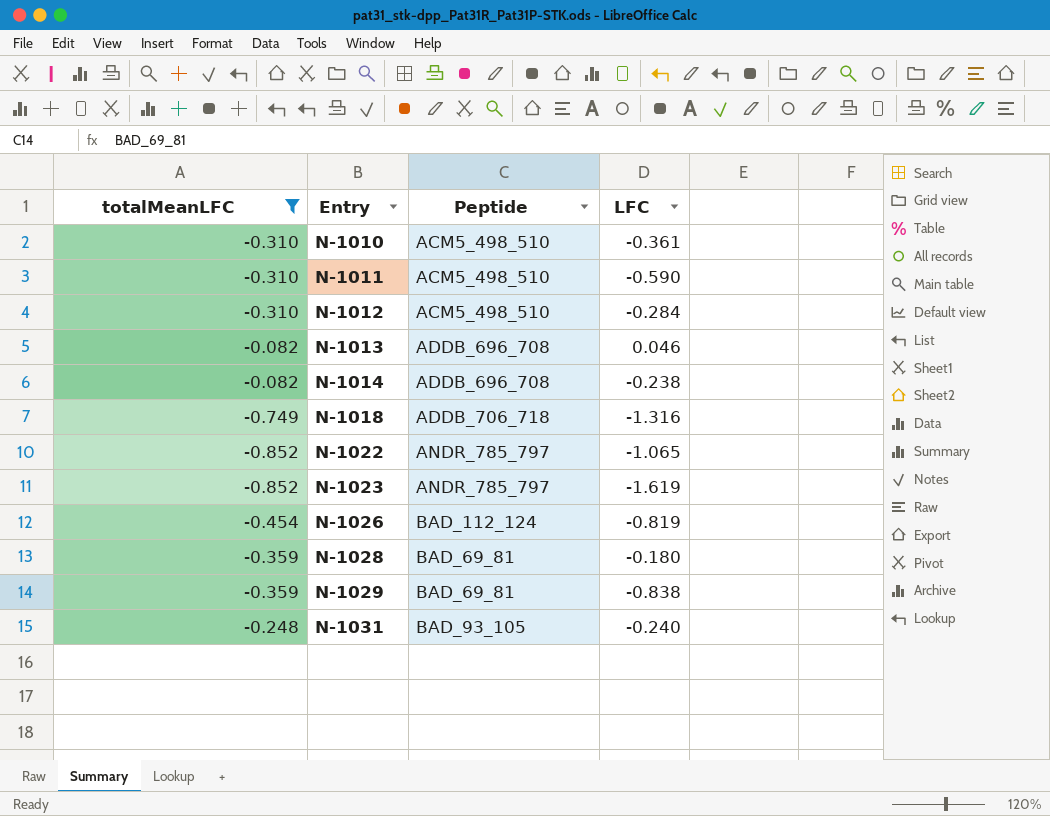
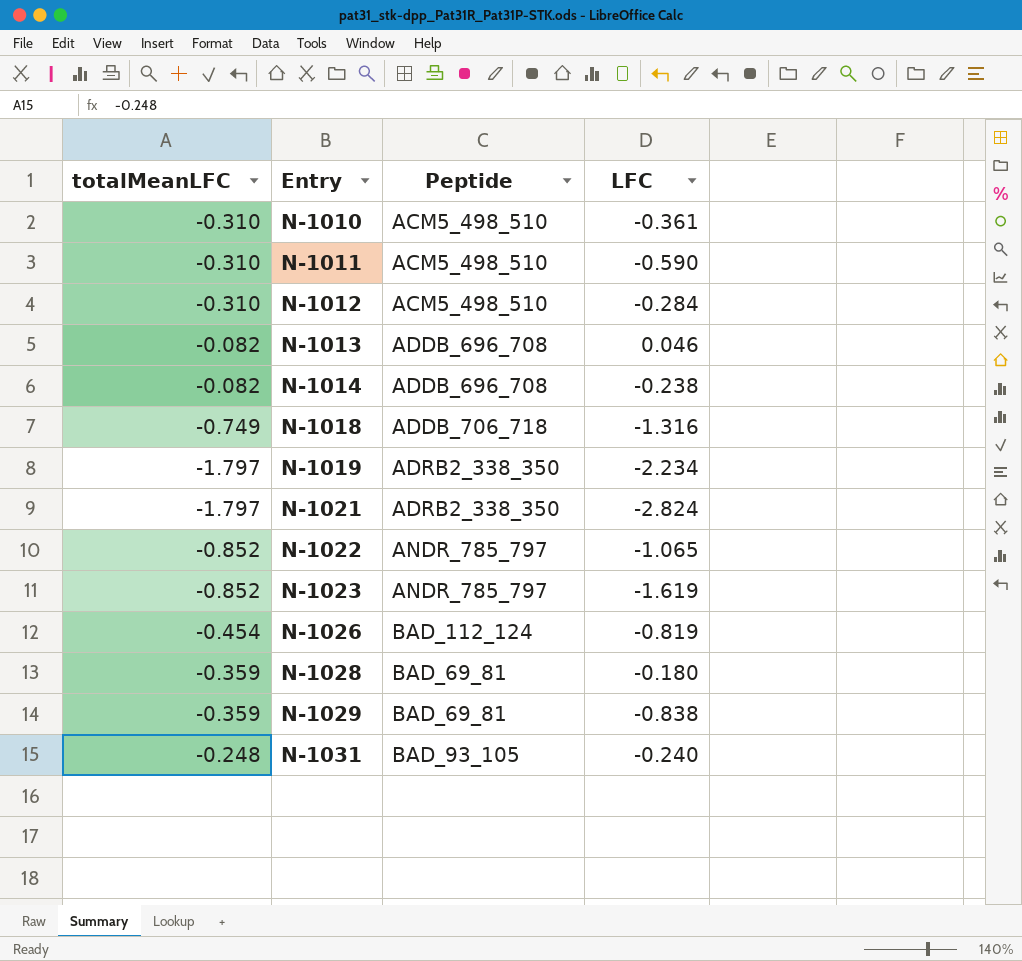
filter: totalMeanLFC != -1.797 -> none

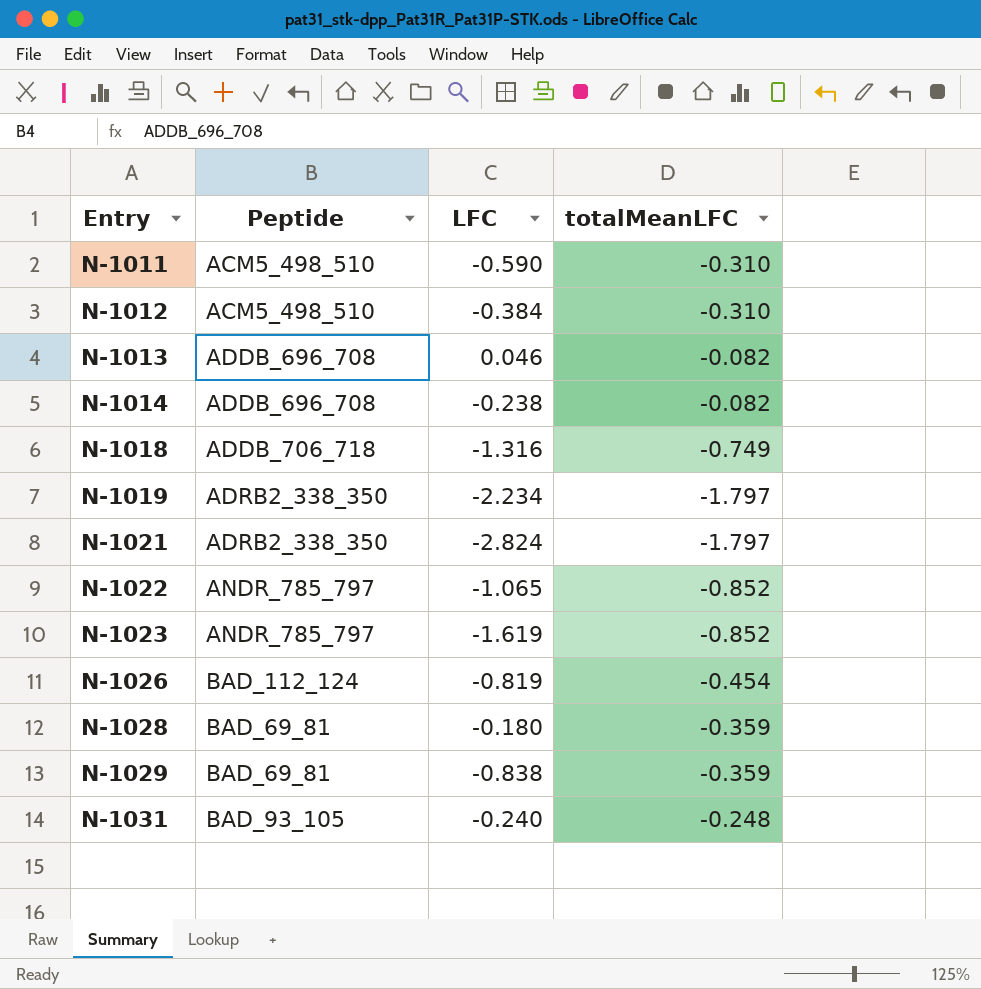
column totalMeanLFC | position: 1 -> 4
row N-1010: -0.310 | ACM5_498_510 | -0.361 -> none
N-1012 | LFC: -0.284 -> -0.384

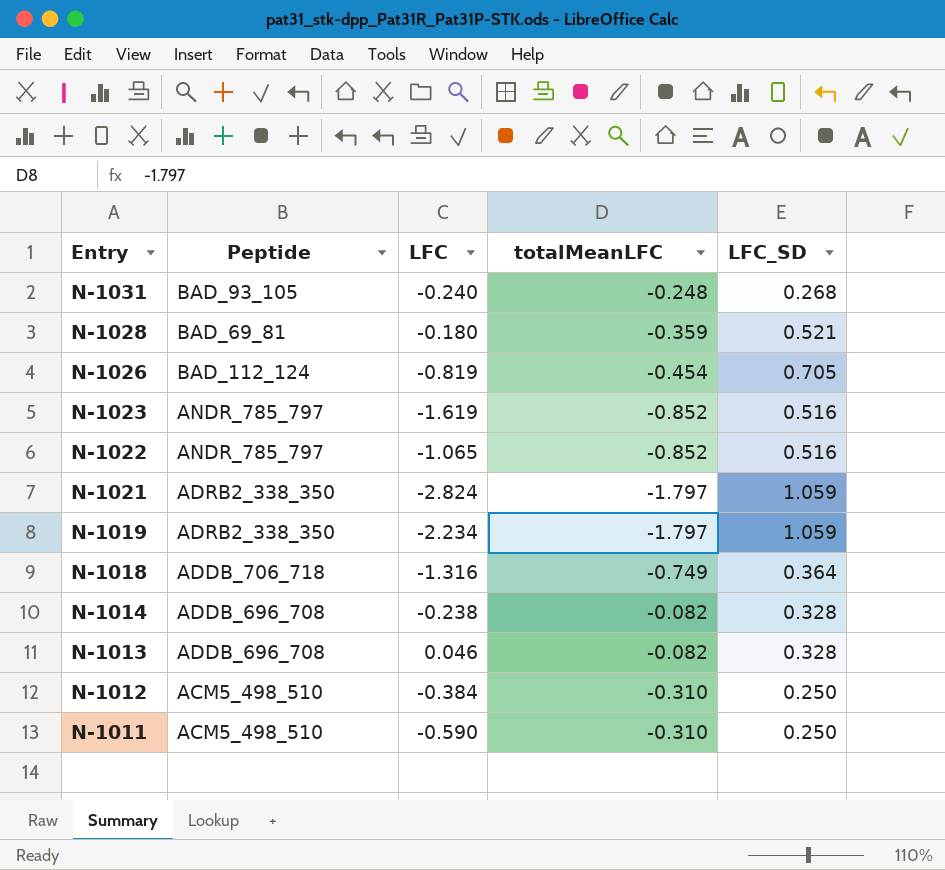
row order: Entry ascending -> Entry descending
column LFC_SD | position: none -> 5
row N-1029: BAD_69_81 | -0.838 | -0.359 -> none

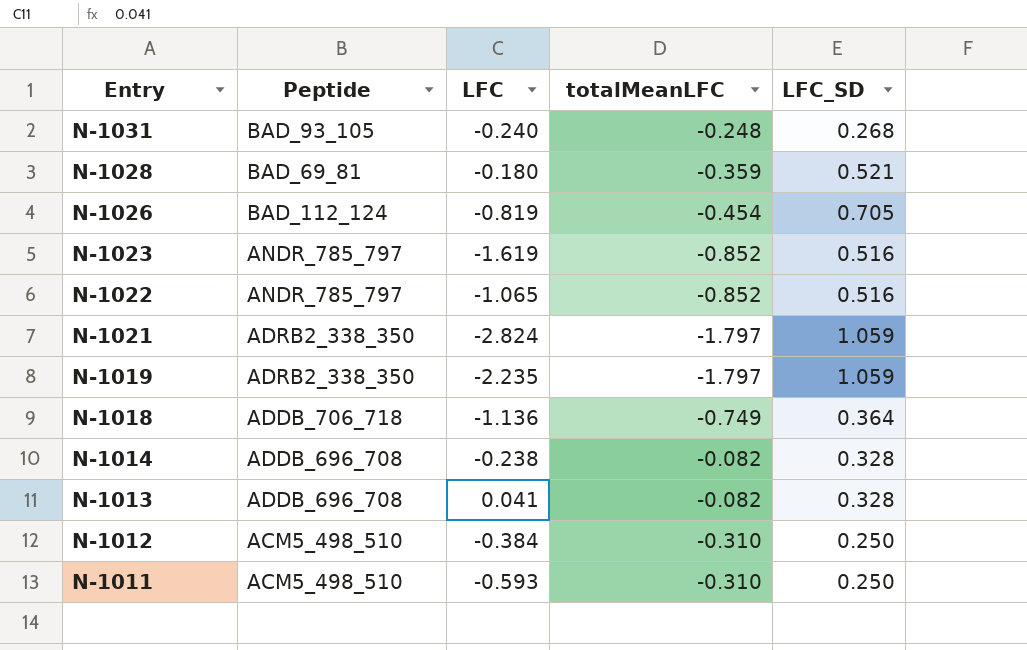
N-1019 | LFC: -2.234 -> -2.235
N-1018 | LFC: -1.316 -> -1.136
N-1013 | LFC: 0.046 -> 0.041
N-1011 | LFC: -0.590 -> -0.593

